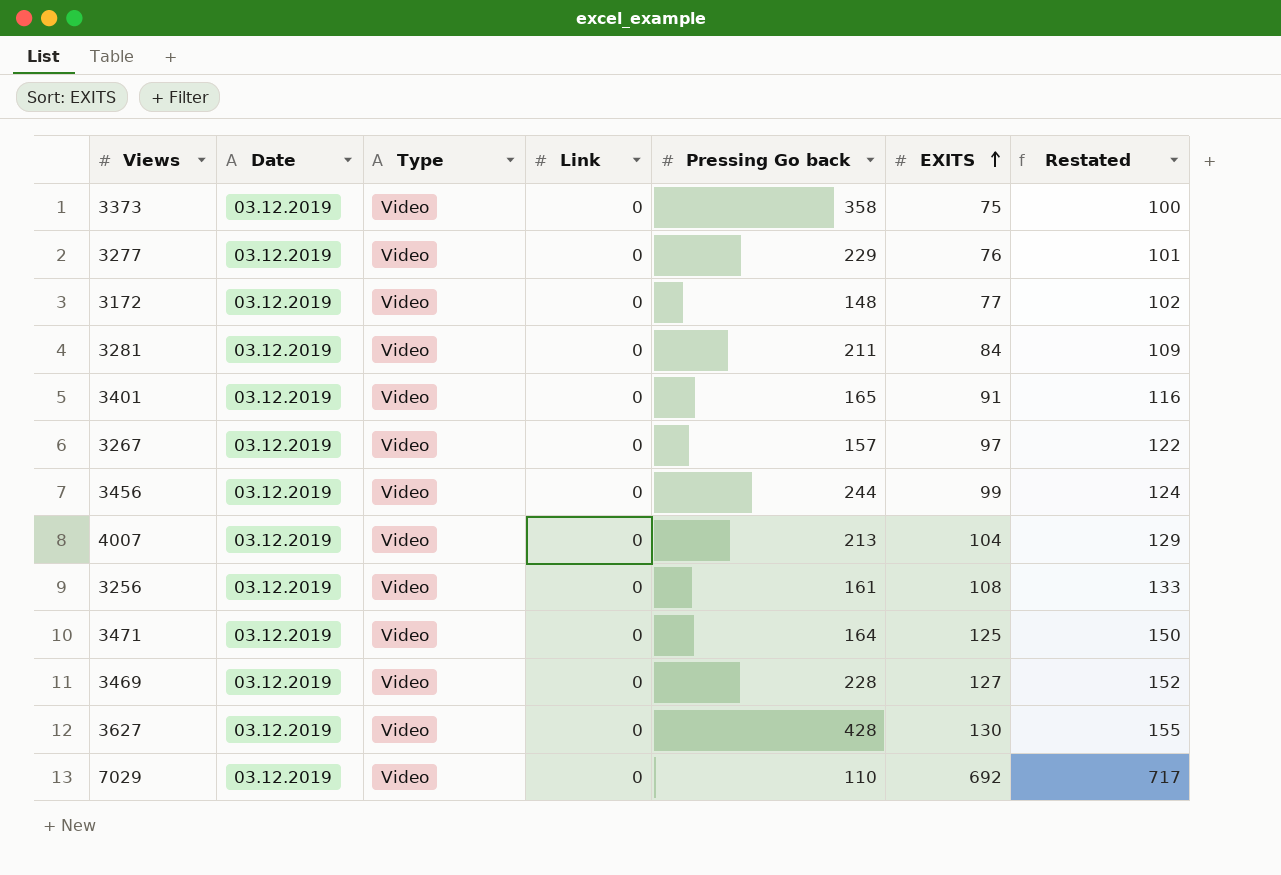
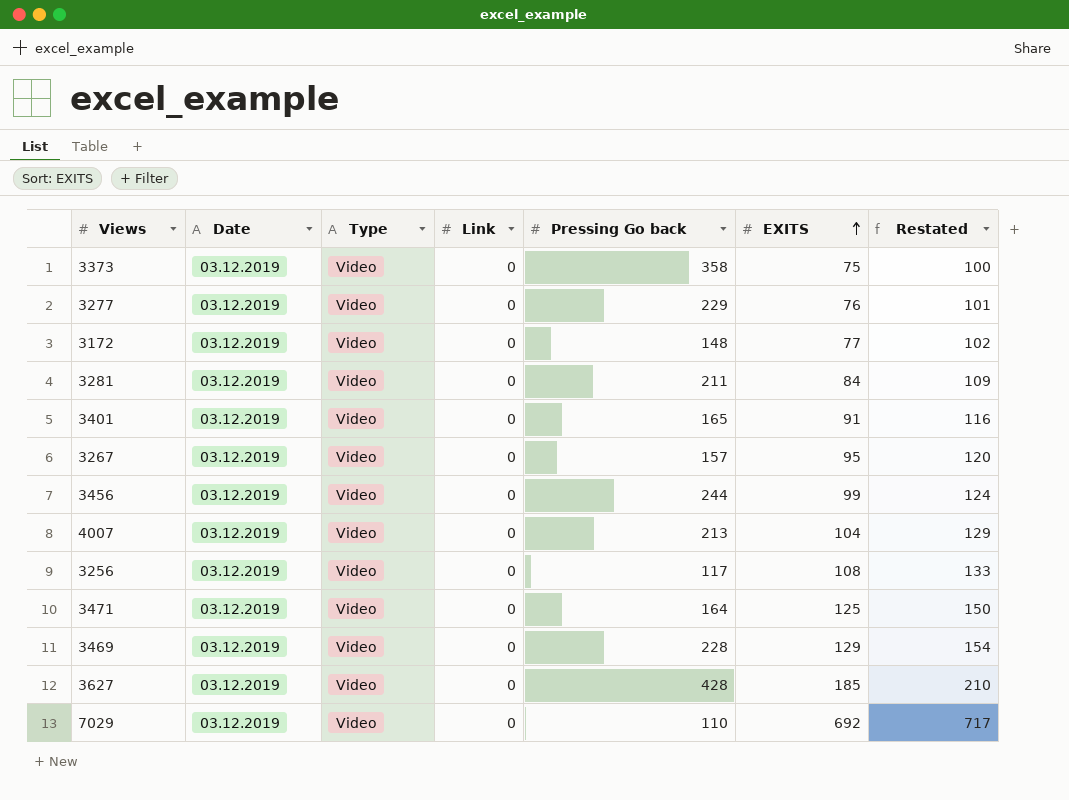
3267 | EXITS: 97 -> 95
3267 | Restated: 122 -> 120
3256 | Pressing Go back: 161 -> 117
3469 | EXITS: 127 -> 129
3469 | Restated: 152 -> 154
3627 | EXITS: 130 -> 185
3627 | Restated: 155 -> 210

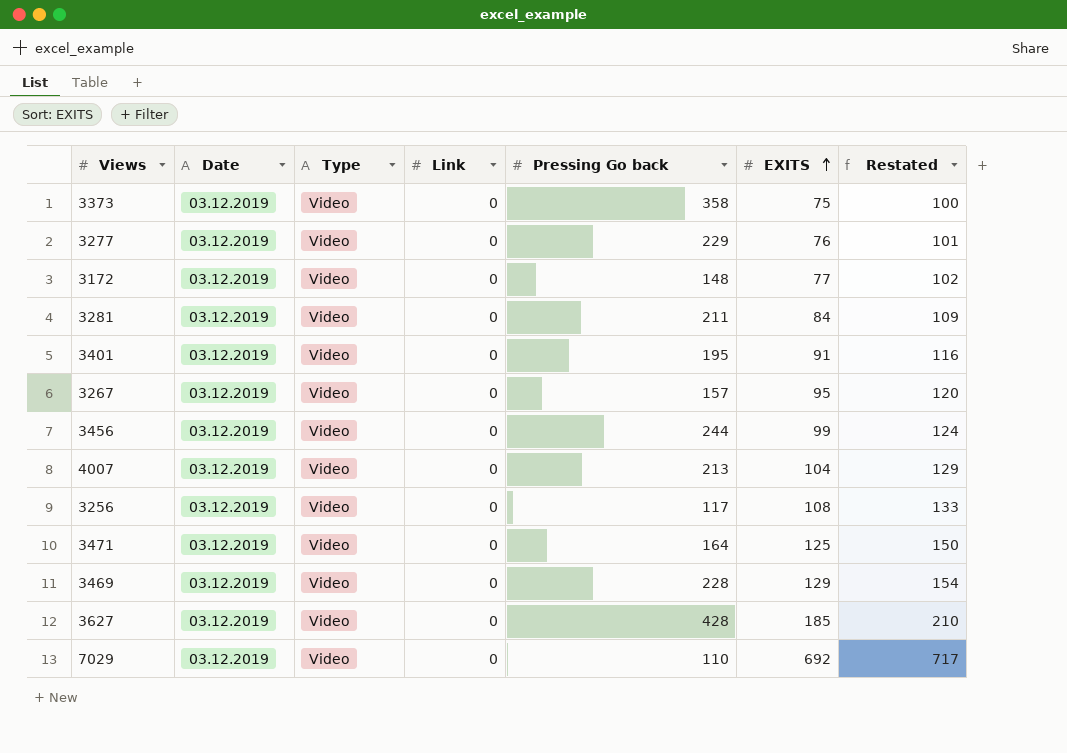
3401 | Pressing Go back: 165 -> 195

